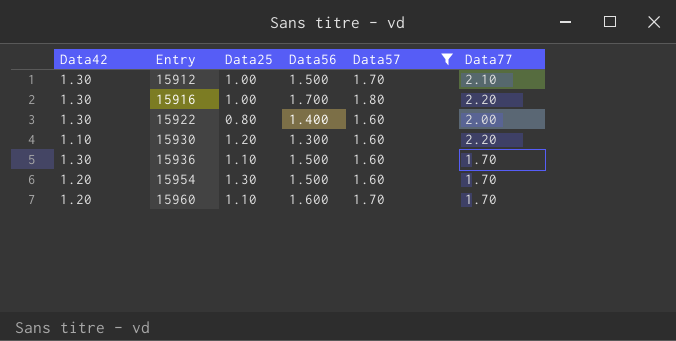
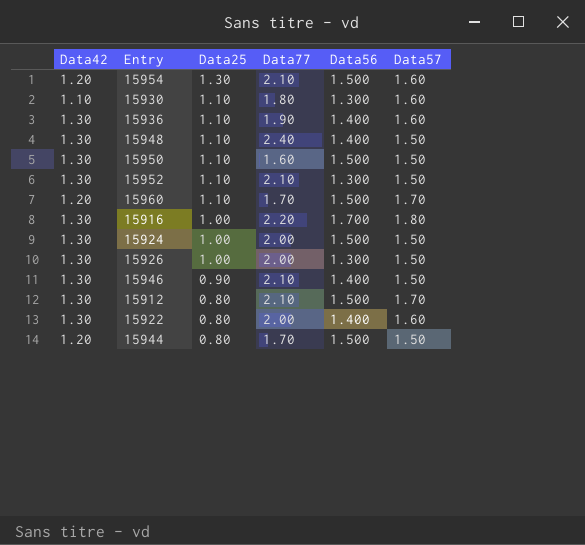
filter: Data57 != 1.50 -> none
row order: Entry ascending -> Data25 descending
column Data77 | position: 6 -> 4
15954 | Data77: 1.70 -> 2.10
15930 | Data25: 1.20 -> 1.10
15930 | Data77: 2.20 -> 1.80
15936 | Data77: 1.70 -> 1.90
15936 | Data56: 1.500 -> 1.400
15960 | Data56: 1.600 -> 1.500
15912 | Data25: 1.00 -> 0.80

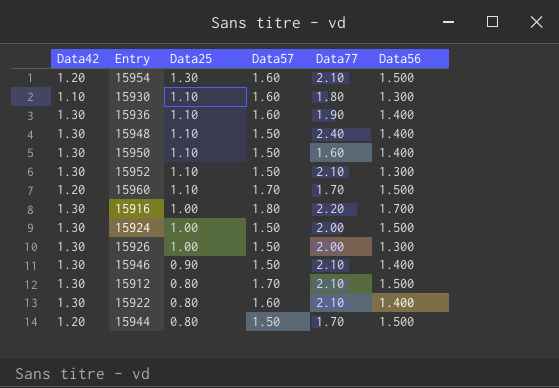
column Data57 | position: 6 -> 4
15950 | Data56: 1.500 -> 1.400
15922 | Data77: 2.00 -> 2.10

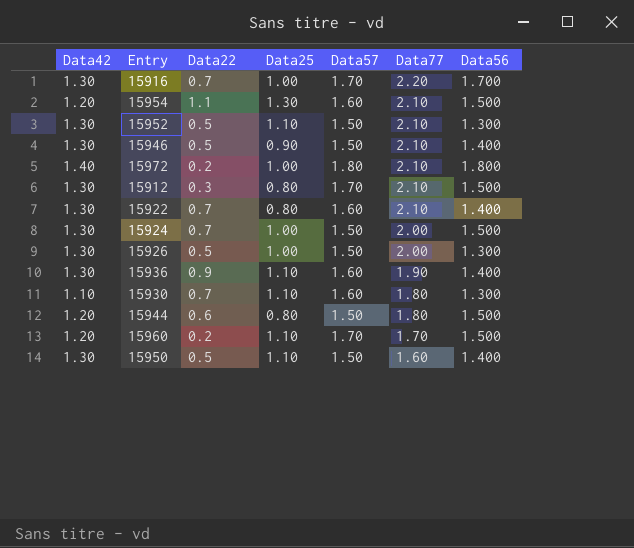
row order: Data25 descending -> Data77 descending
column Data22 | position: none -> 3
row 15948: 1.30 | 1.10 | 1.50 | 2.40 | 1.400 -> none
15916 | Data57: 1.80 -> 1.70
row 15972: none -> 1.40 | 0.2 | 1.00 | 1.80 | 2.10 | 1.800
15944 | Data77: 1.70 -> 1.80

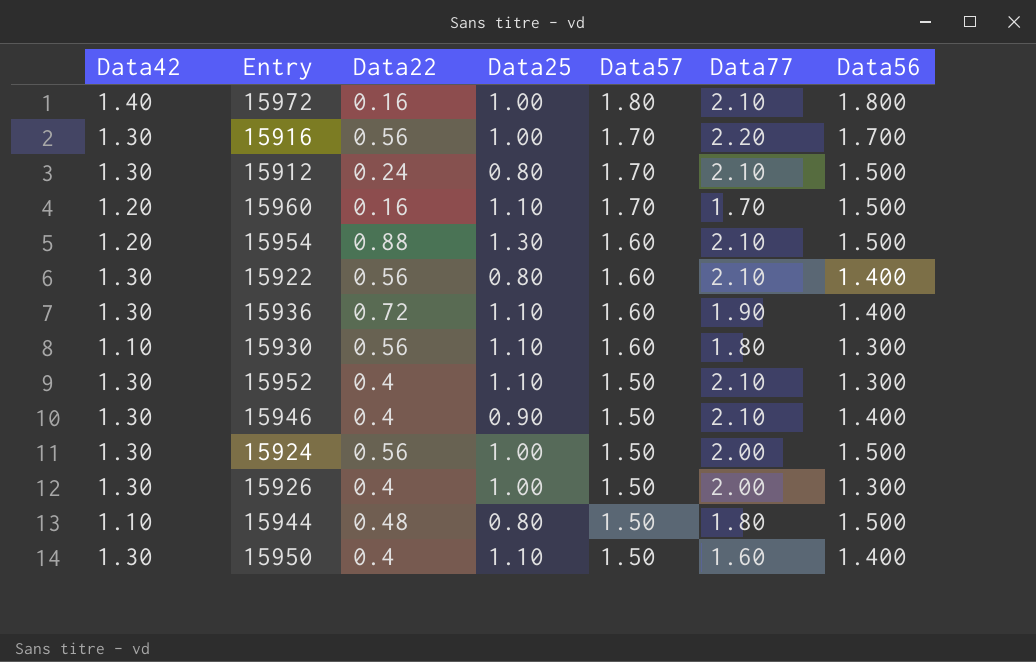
row order: Data77 descending -> Data57 descending
15972 | Data22: 0.2 -> 0.16
15916 | Data22: 0.7 -> 0.56
15912 | Data22: 0.3 -> 0.24
15960 | Data22: 0.2 -> 0.16
15954 | Data22: 1.1 -> 0.88
15922 | Data22: 0.7 -> 0.56
15936 | Data22: 0.9 -> 0.72
15930 | Data22: 0.7 -> 0.56
15952 | Data22: 0.5 -> 0.4
15946 | Data22: 0.5 -> 0.4
15924 | Data22: 0.7 -> 0.56
15926 | Data22: 0.5 -> 0.4
15944 | Data42: 1.20 -> 1.10
15944 | Data22: 0.6 -> 0.48
15950 | Data22: 0.5 -> 0.4

